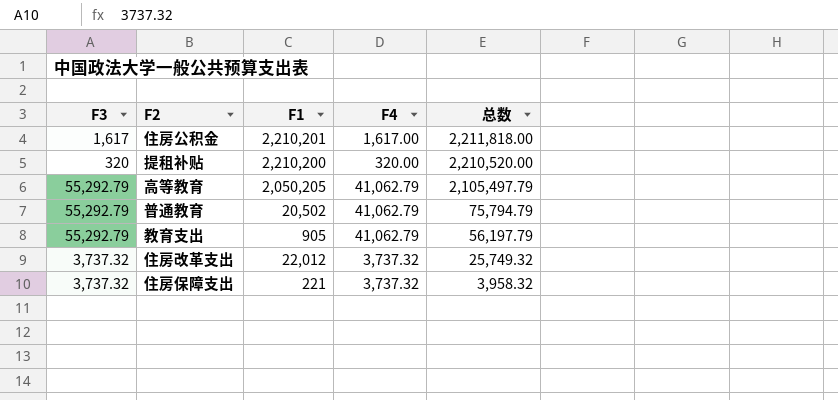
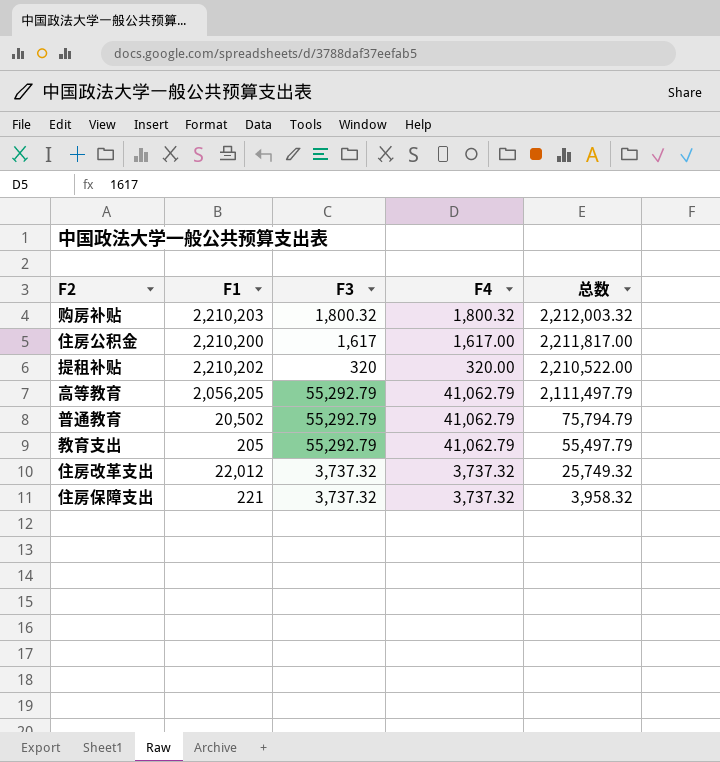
column F3 | position: 1 -> 3
row 购房补贴: none -> 2,210,203 | 1,800.32 | 1,800.32 | 2,212,003.32
住房公积金 | F1: 2,210,201 -> 2,210,200
住房公积金 | 总数: 2,211,818.00 -> 2,211,817.00
提租补贴 | F1: 2,210,200 -> 2,210,202
提租补贴 | 总数: 2,210,520.00 -> 2,210,522.00
高等教育 | F1: 2,050,205 -> 2,056,205
高等教育 | 总数: 2,105,497.79 -> 2,111,497.79
教育支出 | F1: 905 -> 205
教育支出 | 总数: 56,197.79 -> 55,497.79

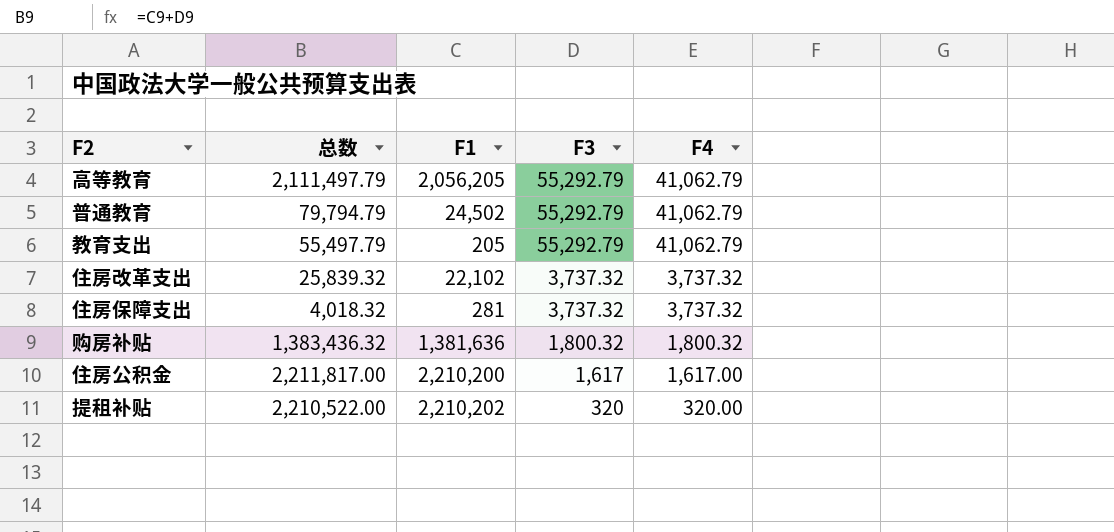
row order: 总数 descending -> F3 descending
column 总数 | position: 5 -> 2
普通教育 | 总数: 75,794.79 -> 79,794.79
普通教育 | F1: 20,502 -> 24,502
住房改革支出 | 总数: 25,749.32 -> 25,839.32
住房改革支出 | F1: 22,012 -> 22,102
住房保障支出 | 总数: 3,958.32 -> 4,018.32
住房保障支出 | F1: 221 -> 281
购房补贴 | 总数: 2,212,003.32 -> 1,383,436.32
购房补贴 | F1: 2,210,203 -> 1,381,636

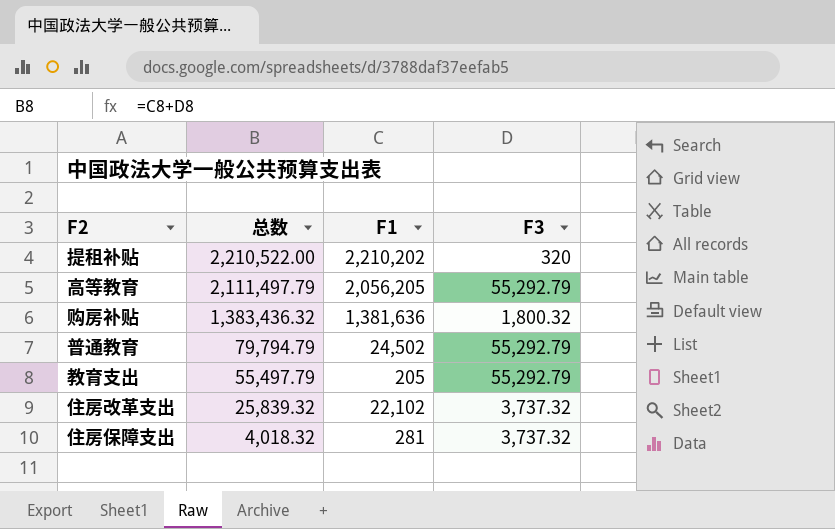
row order: F3 descending -> 总数 descending
column F4 | position: 5 -> none
row 住房公积金: 2,211,817.00 | 2,210,200 | 1,617 | 1,617.00 -> none

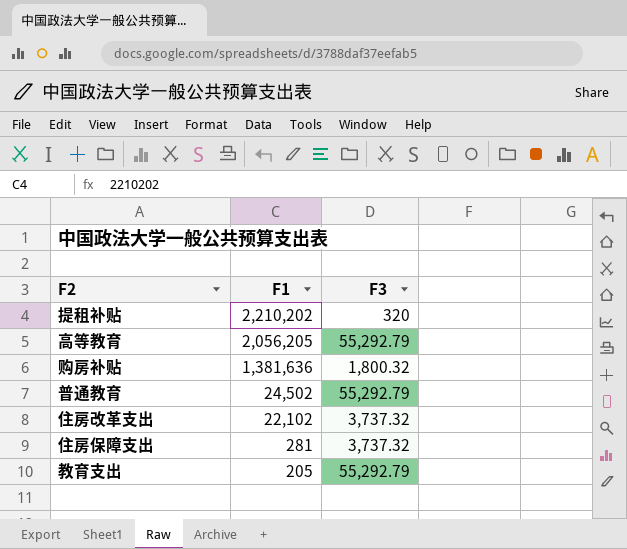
row order: 总数 descending -> F1 descending
column 总数 | formula: [F1] + [F3] -> none

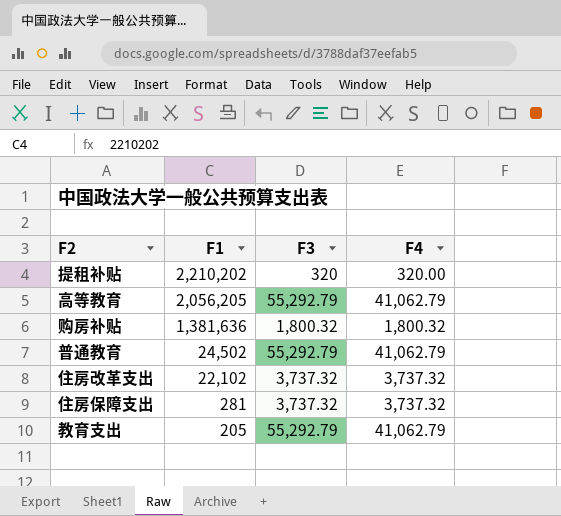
column F4 | position: none -> 4

